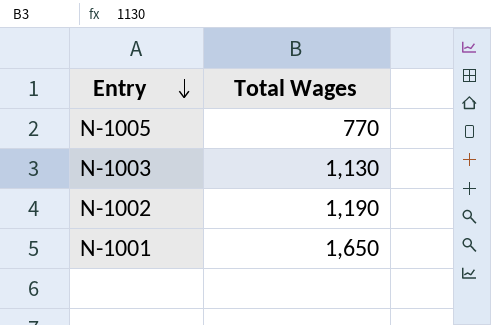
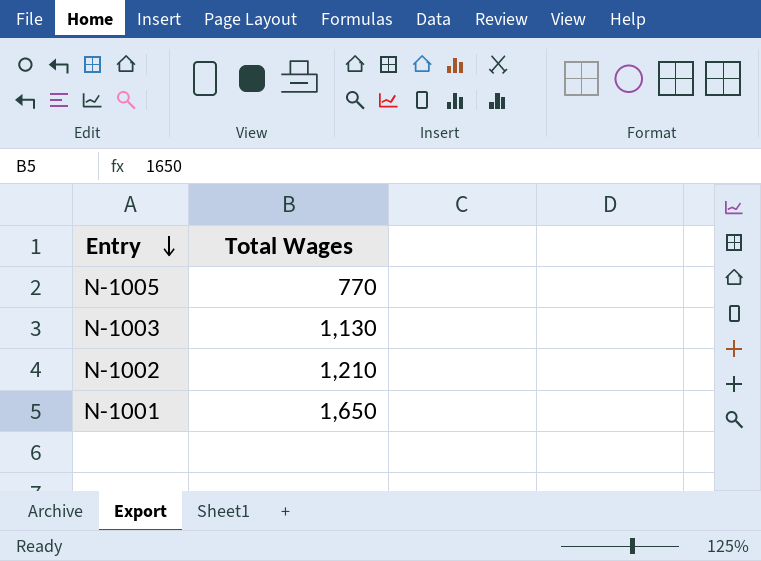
N-1002 | Total Wages: 1,190 -> 1,210

